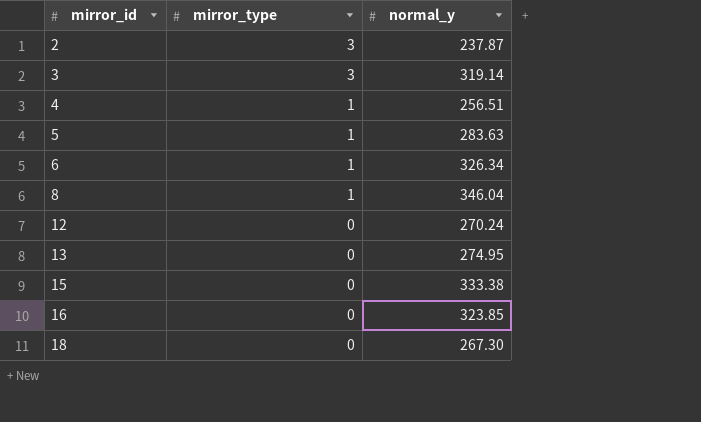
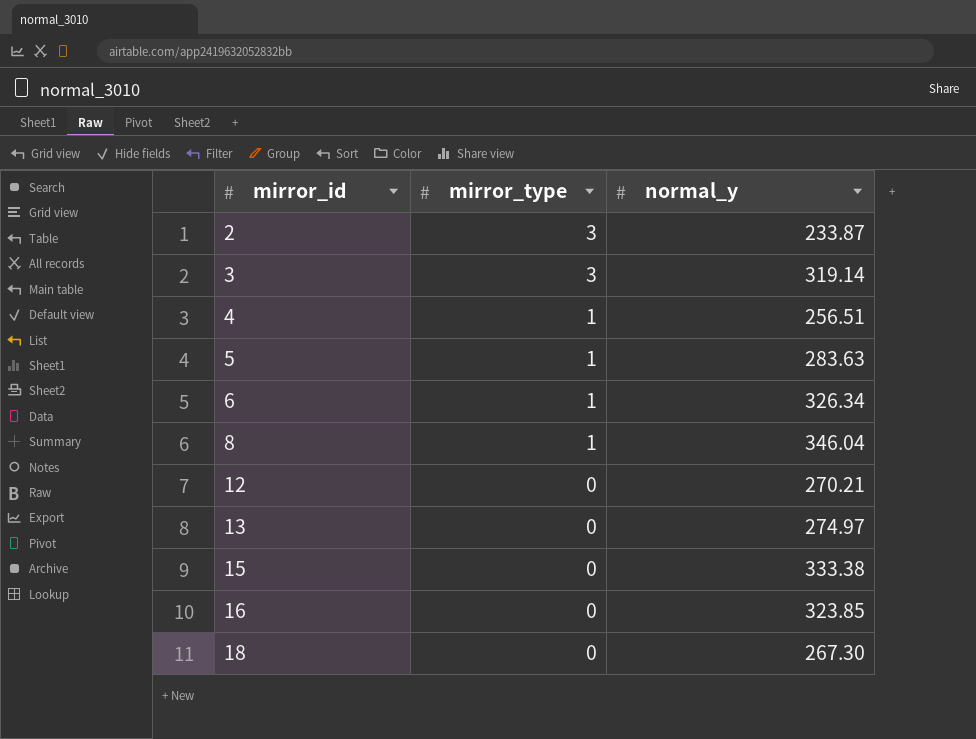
2 | normal_y: 237.87 -> 233.87
12 | normal_y: 270.24 -> 270.21
13 | normal_y: 274.95 -> 274.97

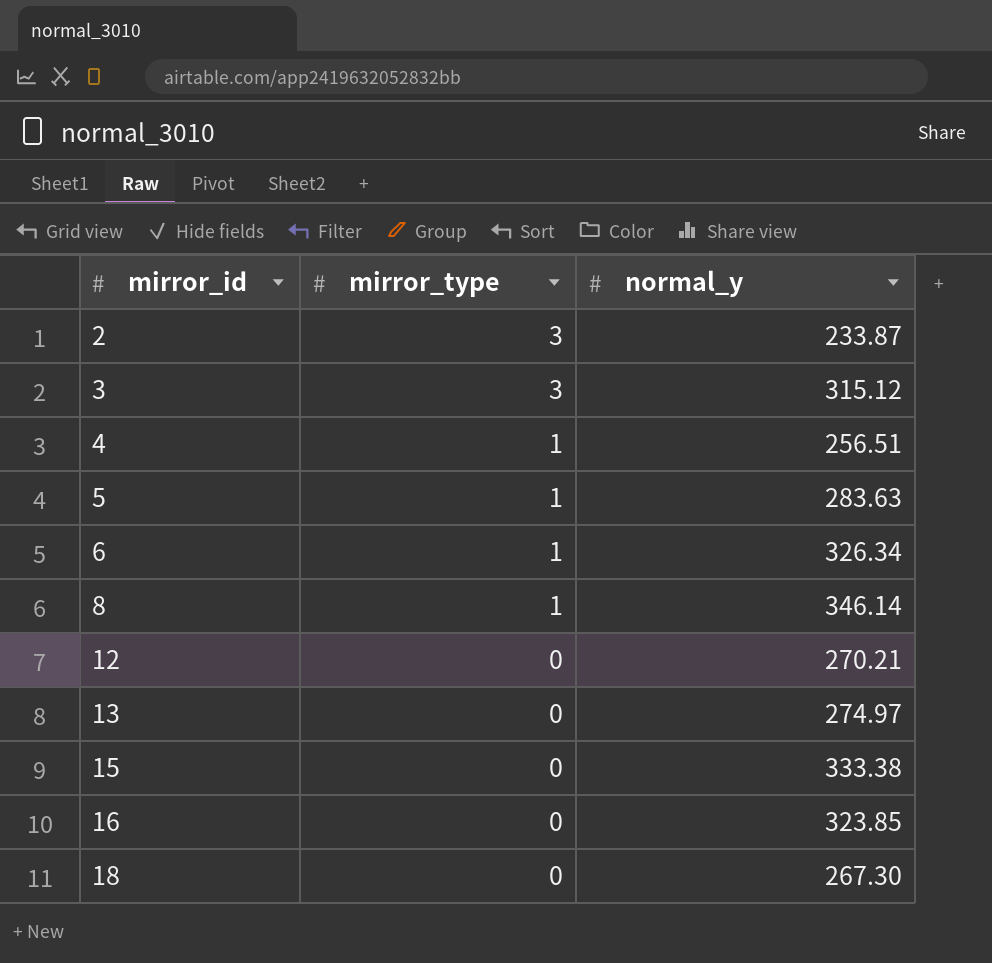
3 | normal_y: 319.14 -> 315.12
8 | normal_y: 346.04 -> 346.14

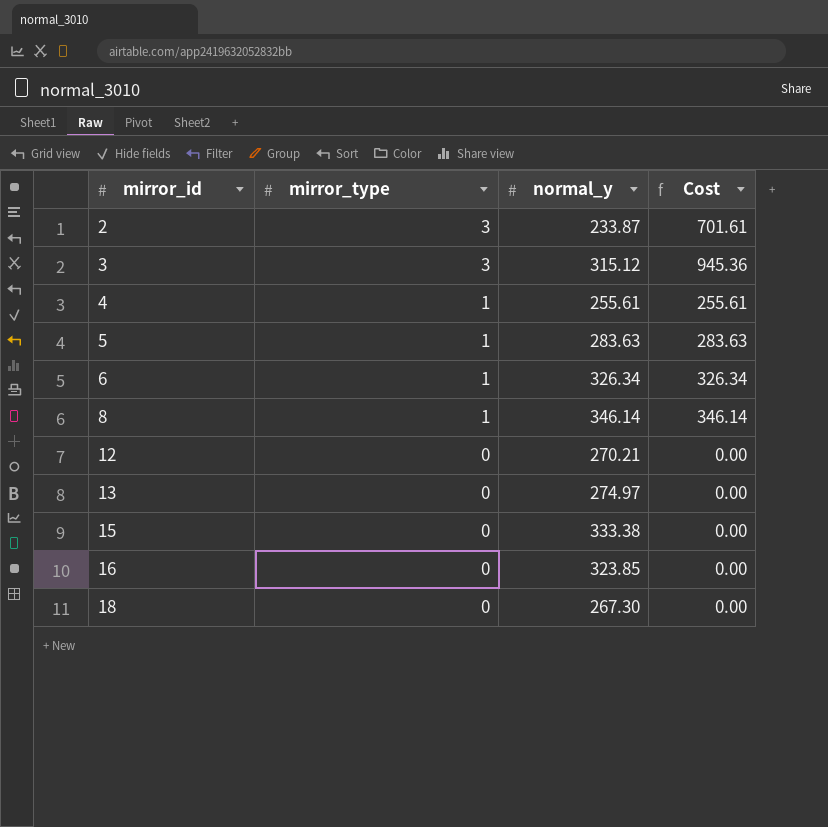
column Cost | formula: none -> [mirror_type] * [normal_y]
4 | normal_y: 256.51 -> 255.61

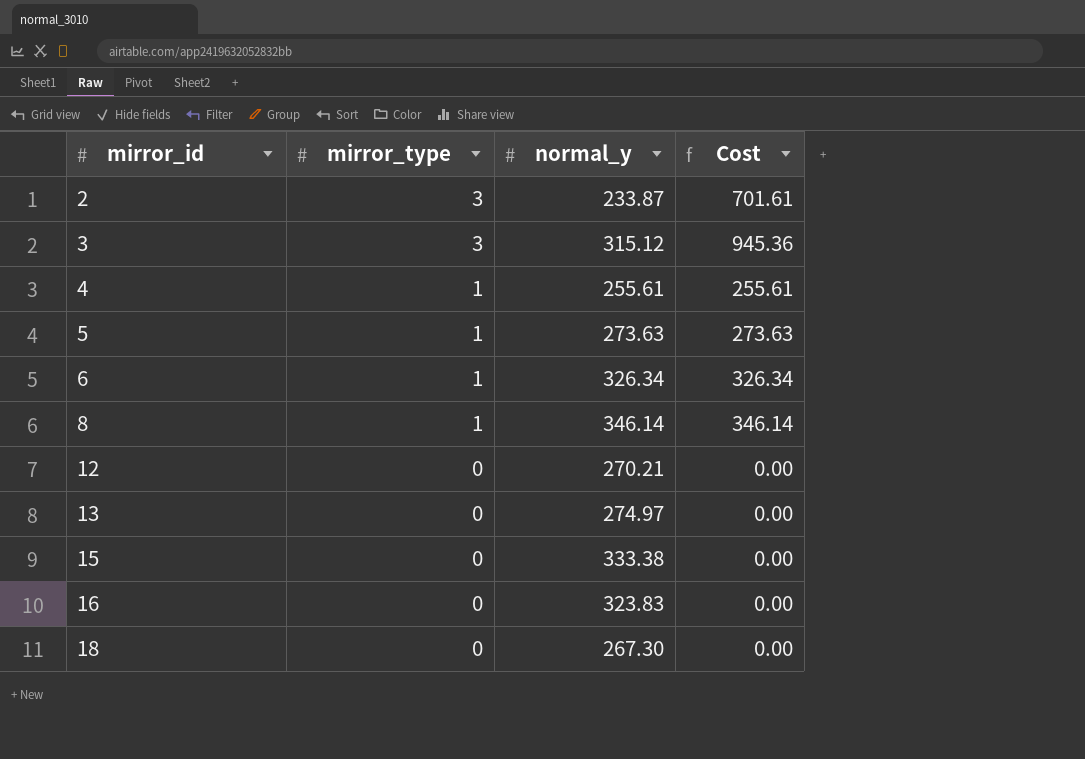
5 | normal_y: 283.63 -> 273.63
5 | Cost: 283.63 -> 273.63
16 | normal_y: 323.85 -> 323.83

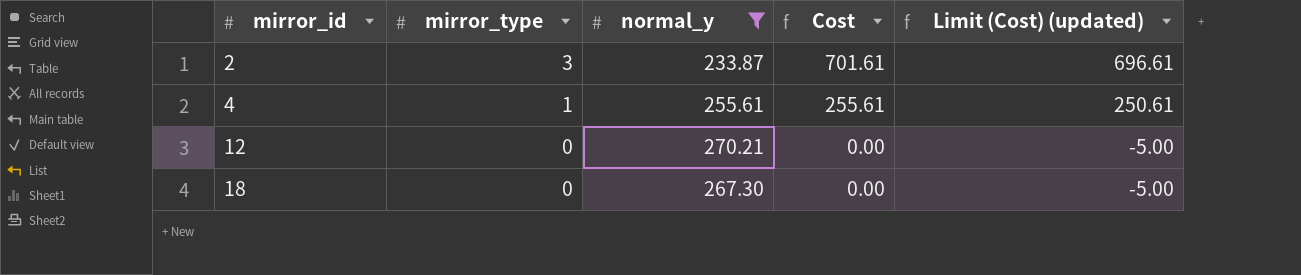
filter: none -> normal_y <= 270.21
column Limit (Cost) (updated) | formula: none -> [Cost] - 5

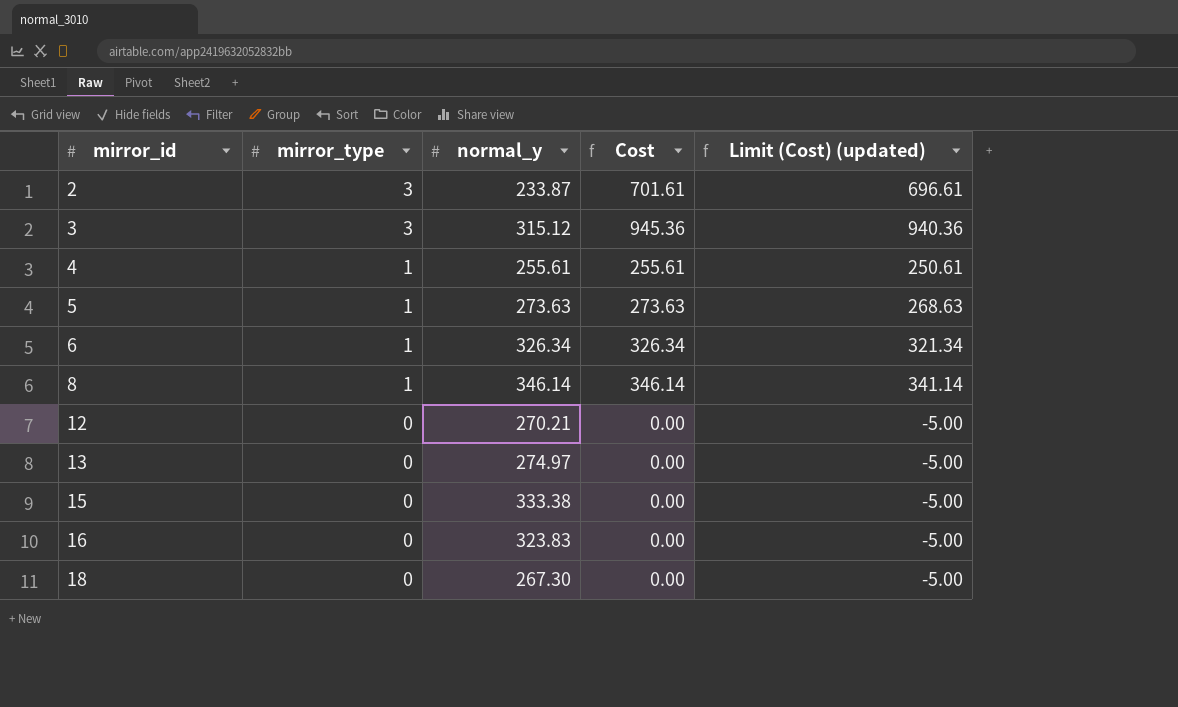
filter: normal_y <= 270.21 -> none

